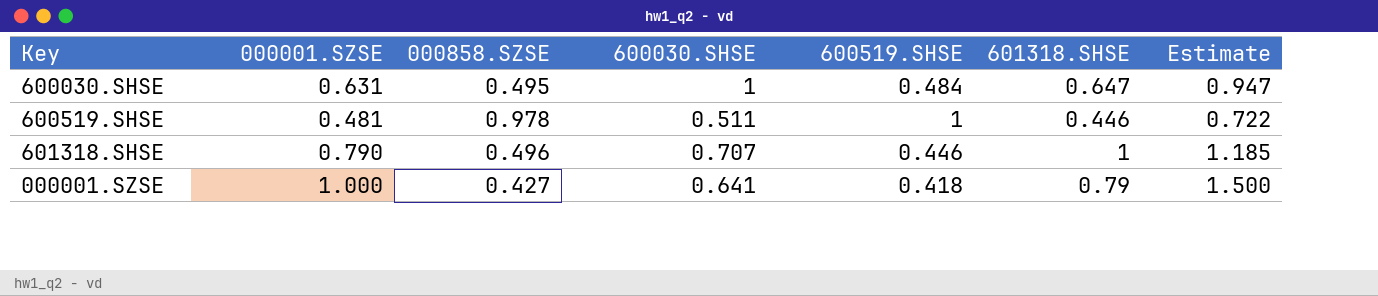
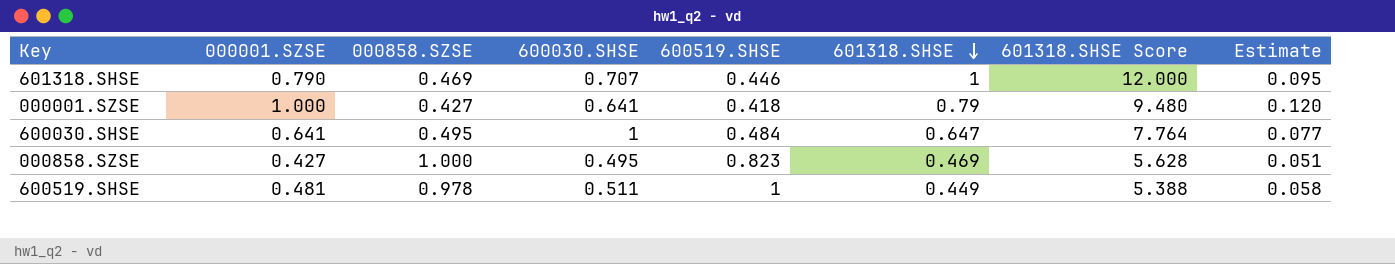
row order: none -> 601318.SHSE descending
column 601318.SHSE Score | formula: none -> [601318.SHSE] * 12
column Estimate | formula: [000001.SZSE] * 1.5 -> [000001.SZSE] * 0.12
601318.SHSE | 000858.SZSE: 0.496 -> 0.469
600030.SHSE | 000001.SZSE: 0.631 -> 0.641
row 000858.SZSE: none -> 0.427 | 1.000 | 0.495 | 0.823 | 0.469 | 5.628 | 0.051
600519.SHSE | 601318.SHSE: 0.446 -> 0.449

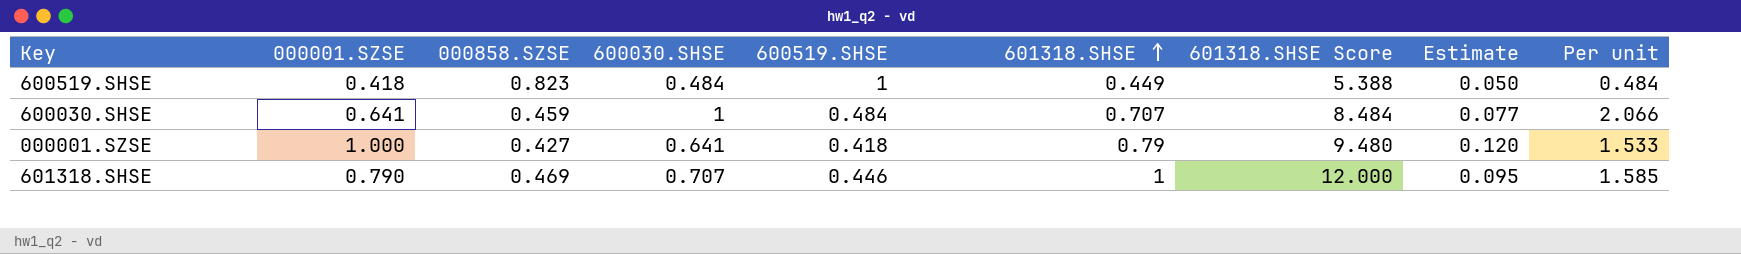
row order: 601318.SHSE descending -> 601318.SHSE ascending
column Per unit | formula: none -> [600030.SHSE] / [600519.SHSE]
row 000858.SZSE: 0.427 | 1.000 | 0.495 | 0.823 | 0.469 | 5.628 | 0.051 -> none
600519.SHSE | 000001.SZSE: 0.481 -> 0.418
600519.SHSE | 000858.SZSE: 0.978 -> 0.823
600519.SHSE | 600030.SHSE: 0.511 -> 0.484
600519.SHSE | Estimate: 0.058 -> 0.050
600030.SHSE | 000858.SZSE: 0.495 -> 0.459
600030.SHSE | 601318.SHSE: 0.647 -> 0.707
600030.SHSE | 601318.SHSE Score: 7.764 -> 8.484

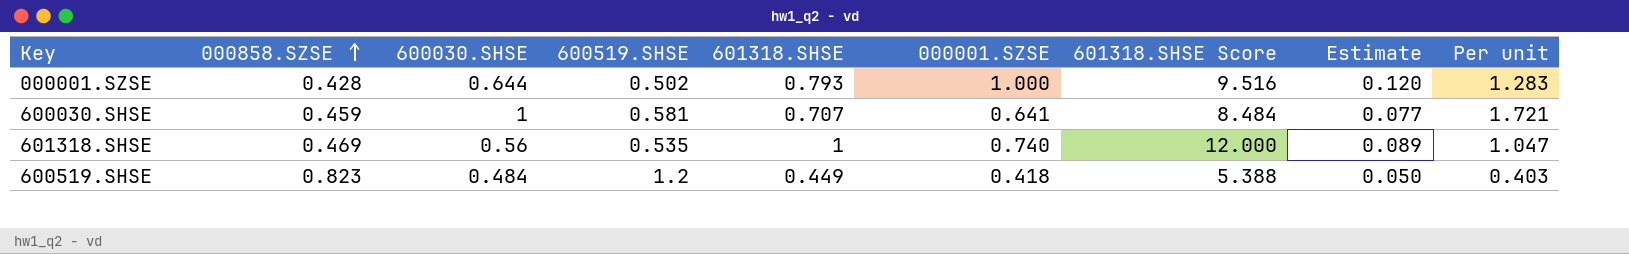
row order: 601318.SHSE ascending -> 000858.SZSE ascending
column 000001.SZSE | position: 2 -> 6
000001.SZSE | 000858.SZSE: 0.427 -> 0.428
000001.SZSE | 600030.SHSE: 0.641 -> 0.644
000001.SZSE | 600519.SHSE: 0.418 -> 0.502
000001.SZSE | 601318.SHSE: 0.79 -> 0.793
000001.SZSE | 601318.SHSE Score: 9.480 -> 9.516
000001.SZSE | Per unit: 1.533 -> 1.283
600030.SHSE | 600519.SHSE: 0.484 -> 0.581
600030.SHSE | Per unit: 2.066 -> 1.721
601318.SHSE | 600030.SHSE: 0.707 -> 0.56
601318.SHSE | 600519.SHSE: 0.446 -> 0.535
601318.SHSE | 000001.SZSE: 0.790 -> 0.740
601318.SHSE | Estimate: 0.095 -> 0.089
601318.SHSE | Per unit: 1.585 -> 1.047
600519.SHSE | 600519.SHSE: 1 -> 1.2
600519.SHSE | Per unit: 0.484 -> 0.403

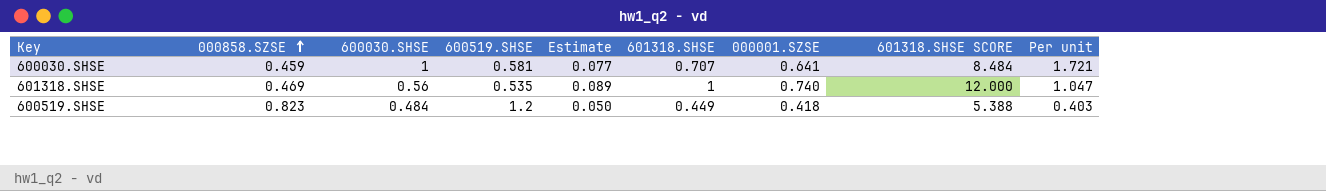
column Estimate | position: 8 -> 5
column name: 601318.SHSE Score -> 601318.SHSE SCORE
row 000001.SZSE: 0.428 | 0.644 | 0.502 | 0.793 | 1.000 | 9.516 | 0.120 | 1.283 -> none

